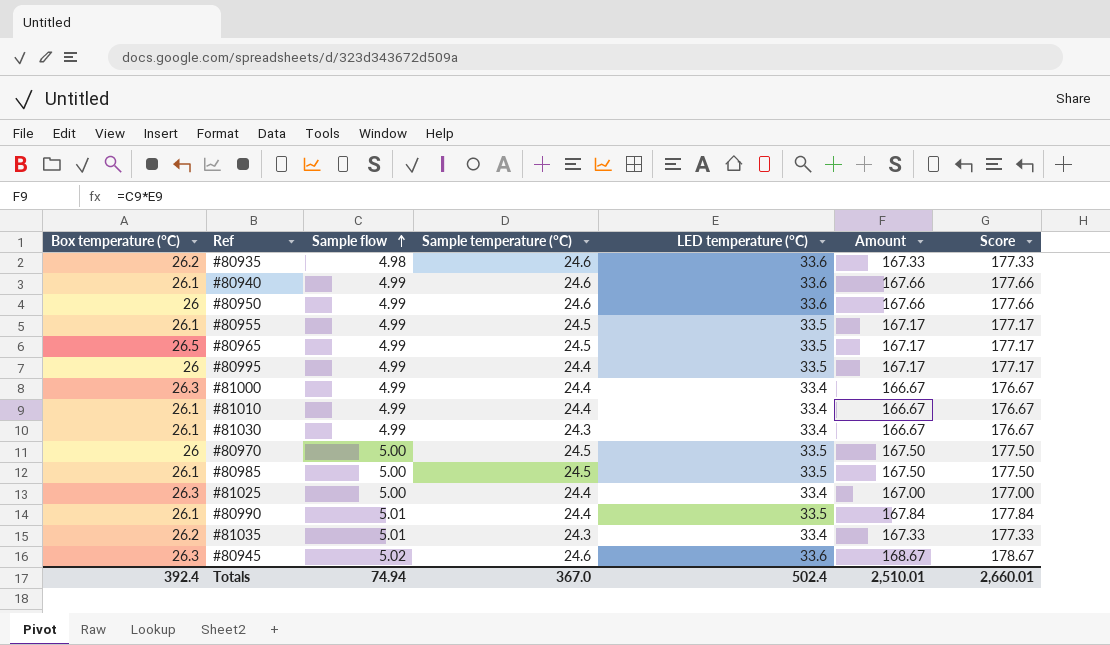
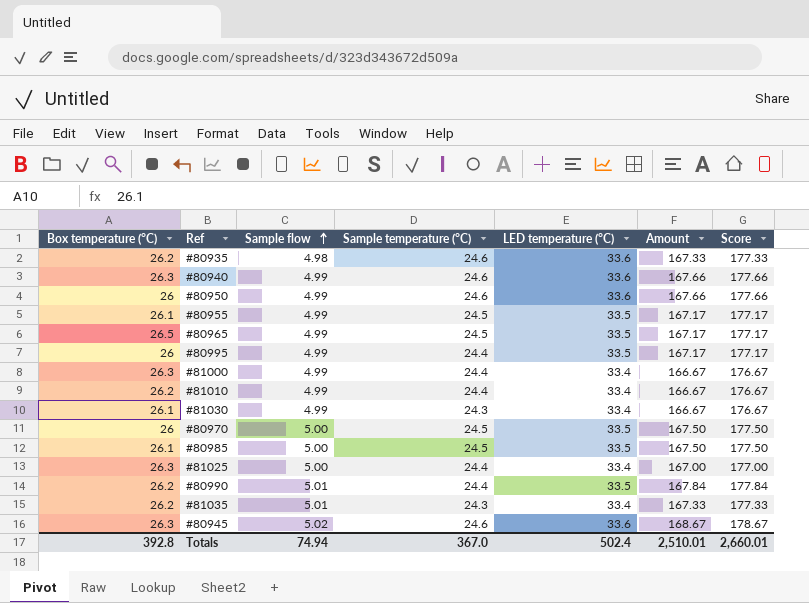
#80940 | Box temperature (°C): 26.1 -> 26.3
#81010 | Box temperature (°C): 26.1 -> 26.2
#80990 | Box temperature (°C): 26.1 -> 26.2
Totals | Box temperature (°C): 392.4 -> 392.8

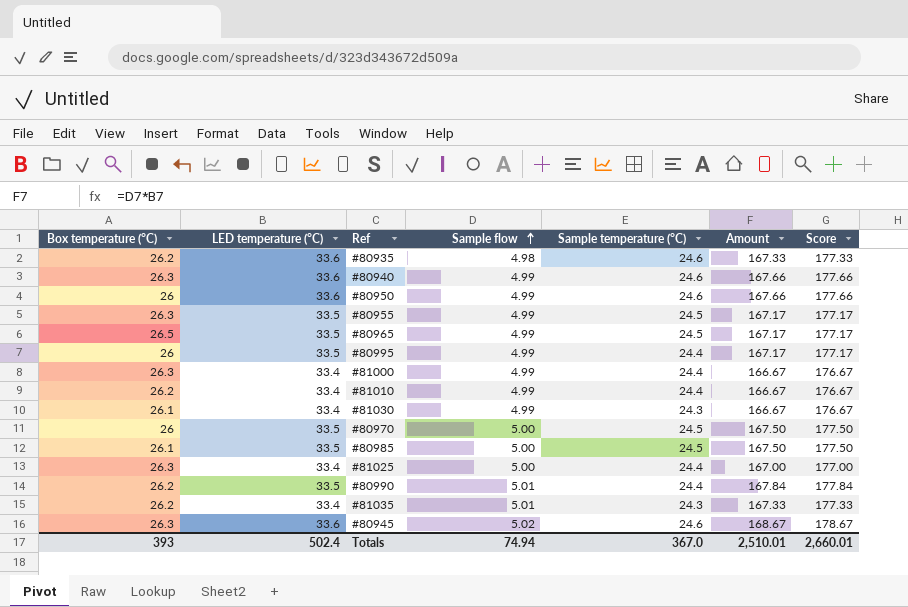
column LED temperature (°C) | position: 5 -> 2
#80955 | Box temperature (°C): 26.1 -> 26.3
Totals | Box temperature (°C): 392.8 -> 393

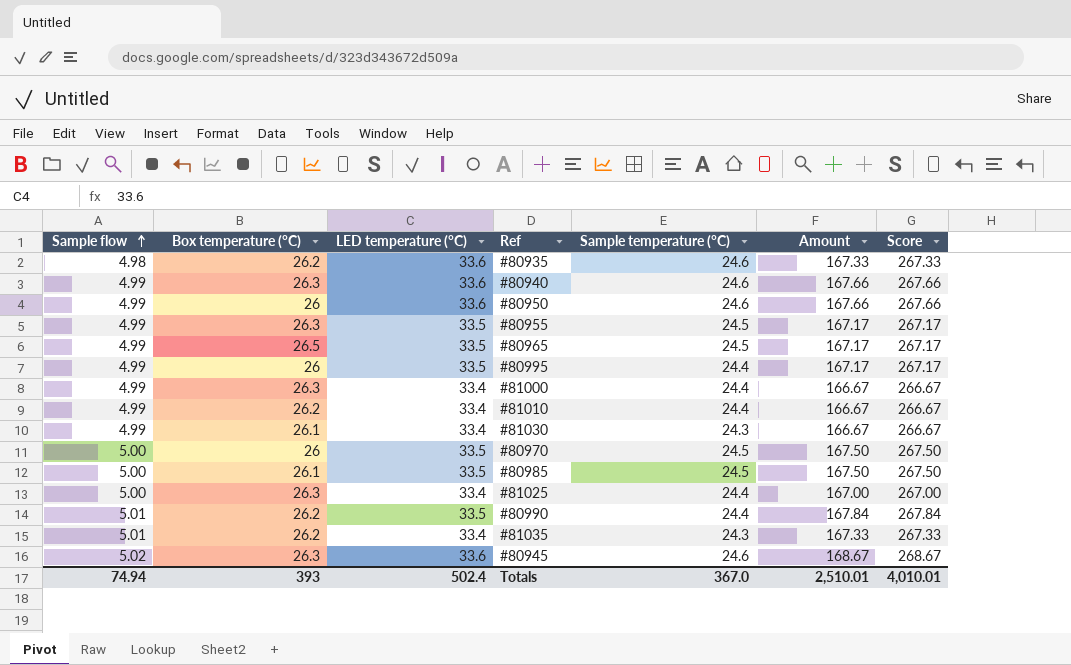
column Sample flow | position: 4 -> 1
column Score | formula: [Amount] + 10 -> [Amount] + 100
Totals | Score: 2,660.01 -> 4,010.01

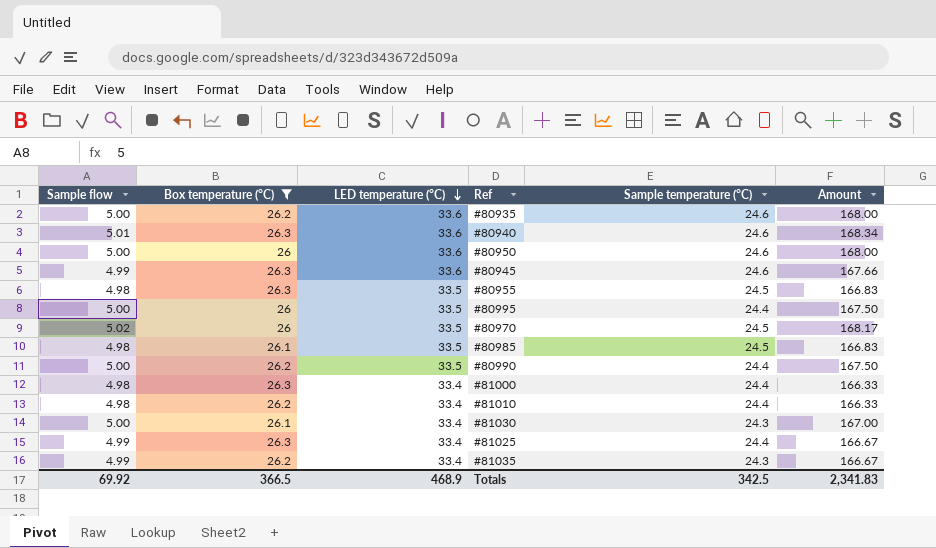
filter: none -> Box temperature (°C) != 26.5
row order: Sample flow ascending -> LED temperature (°C) descending
column Score | formula: [Amount] + 100 -> none
#80935 | Sample flow: 4.98 -> 5.00
#80935 | Amount: 167.33 -> 168.00
#80940 | Sample flow: 4.99 -> 5.01
#80940 | Amount: 167.66 -> 168.34
#80950 | Sample flow: 4.99 -> 5.00
#80950 | Amount: 167.66 -> 168.00
#80945 | Sample flow: 5.02 -> 4.99
#80945 | Amount: 168.67 -> 167.66
#80955 | Sample flow: 4.99 -> 4.98
#80955 | Amount: 167.17 -> 166.83
#80995 | Sample flow: 4.99 -> 5.00
#80995 | Amount: 167.17 -> 167.50
#80970 | Sample flow: 5.00 -> 5.02
#80970 | Amount: 167.50 -> 168.17
#80985 | Sample flow: 5.00 -> 4.98
#80985 | Amount: 167.50 -> 166.83
#80990 | Sample flow: 5.01 -> 5.00
#80990 | Amount: 167.84 -> 167.50
#81000 | Sample flow: 4.99 -> 4.98
#81000 | Amount: 166.67 -> 166.33
#81010 | Sample flow: 4.99 -> 4.98
#81010 | Amount: 166.67 -> 166.33
#81030 | Sample flow: 4.99 -> 5.00
#81030 | Amount: 166.67 -> 167.00
#81025 | Sample flow: 5.00 -> 4.99
#81025 | Amount: 167.00 -> 166.67
#81035 | Sample flow: 5.01 -> 4.99
#81035 | Amount: 167.33 -> 166.67
Totals | Sample flow: 74.94 -> 69.92
Totals | Box temperature (°C): 393 -> 366.5
Totals | LED temperature (°C): 502.4 -> 468.9
Totals | Sample temperature (°C): 367.0 -> 342.5
Totals | Amount: 2,510.01 -> 2,341.83

